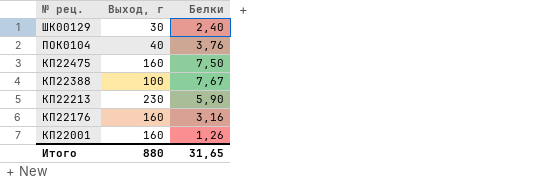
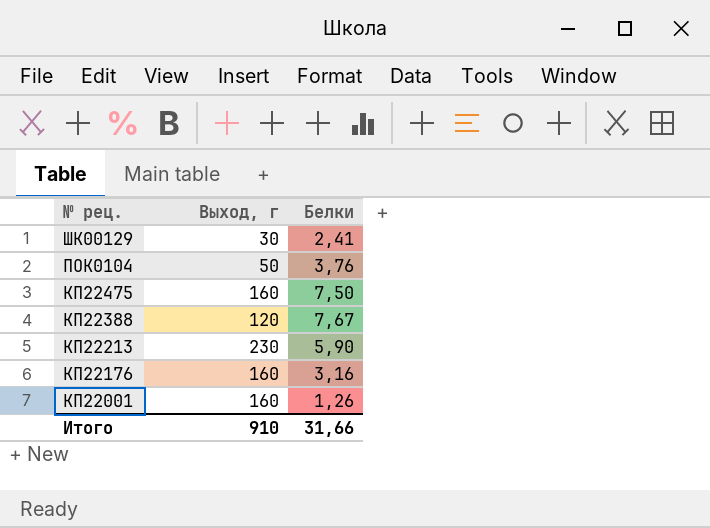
ШК00129 | Белки: 2,40 -> 2,41
ПОК0104 | Выход, г: 40 -> 50
КП22388 | Выход, г: 100 -> 120
Итого | Выход, г: 880 -> 910
Итого | Белки: 31,65 -> 31,66

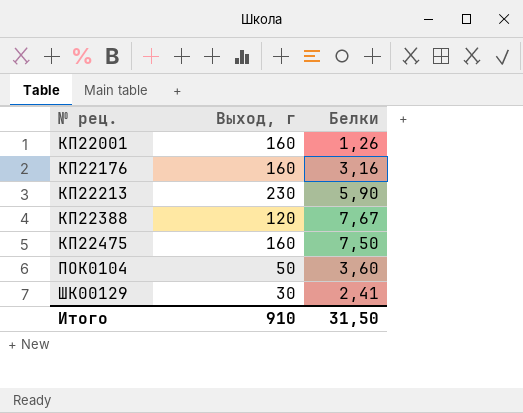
row order: № рец. descending -> № рец. ascending
ПОК0104 | Белки: 3,76 -> 3,60
Итого | Белки: 31,66 -> 31,50

